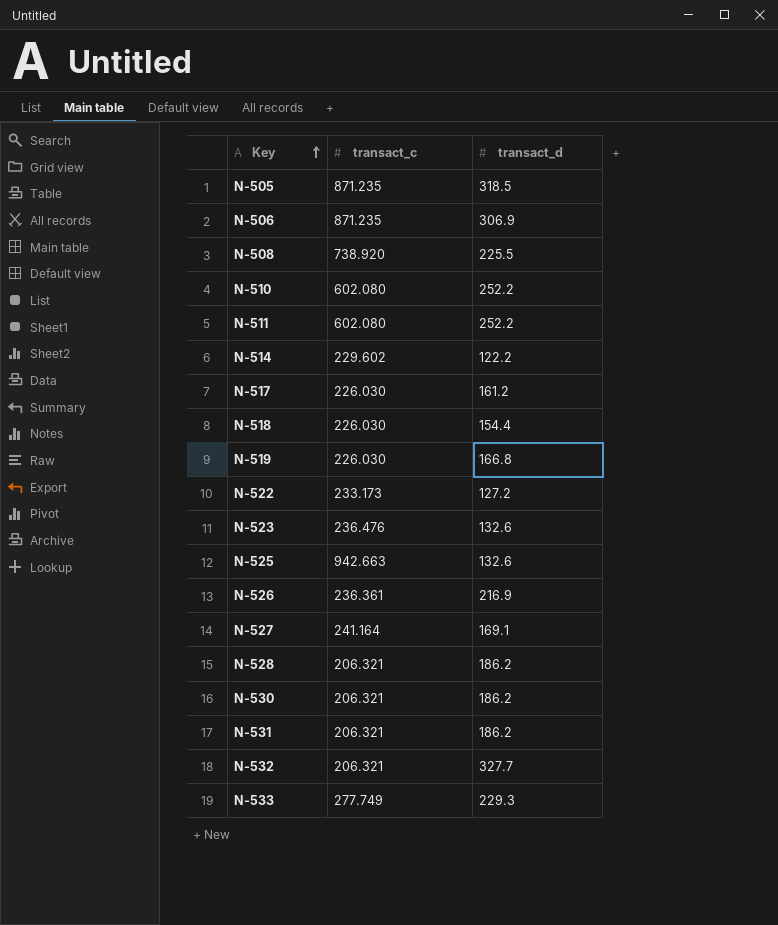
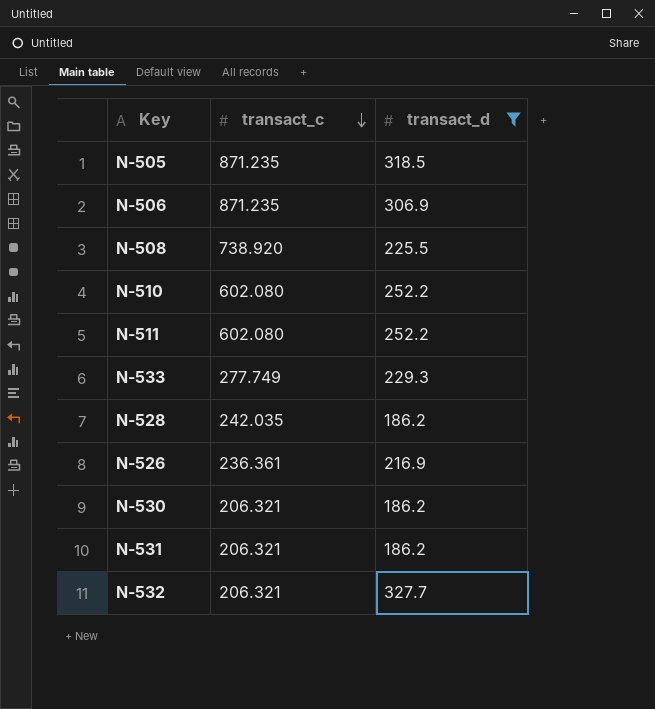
filter: none -> transact_d >= 186.2
row order: Key ascending -> transact_c descending
N-528 | transact_c: 206.321 -> 242.035

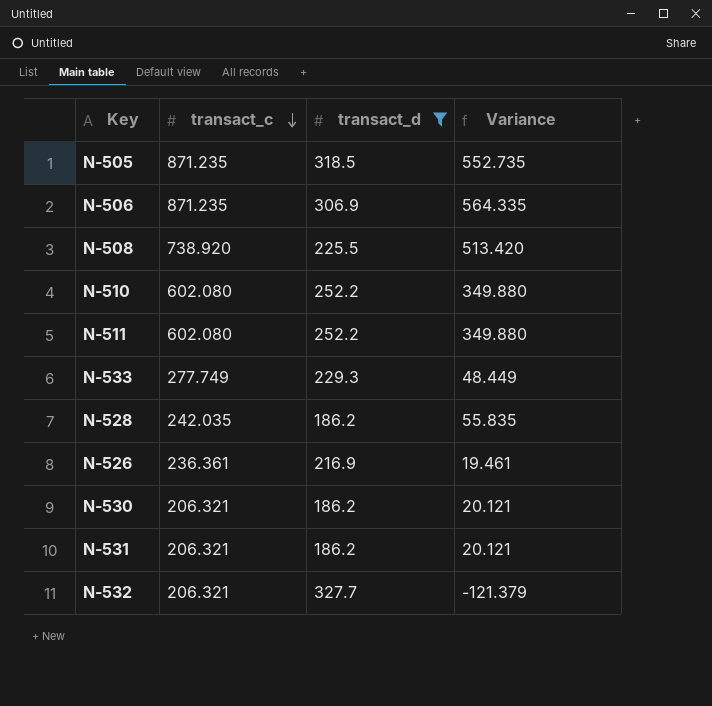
column Variance | formula: none -> [transact_c] - [transact_d]

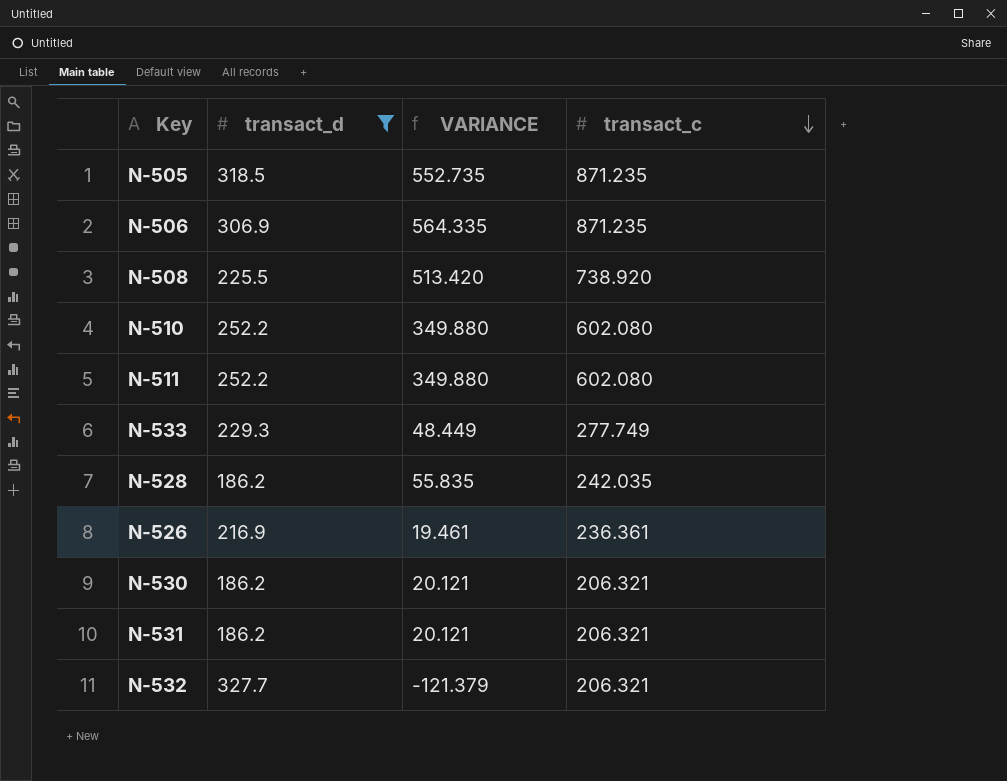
column name: Variance -> VARIANCE
column transact_c | position: 2 -> 4

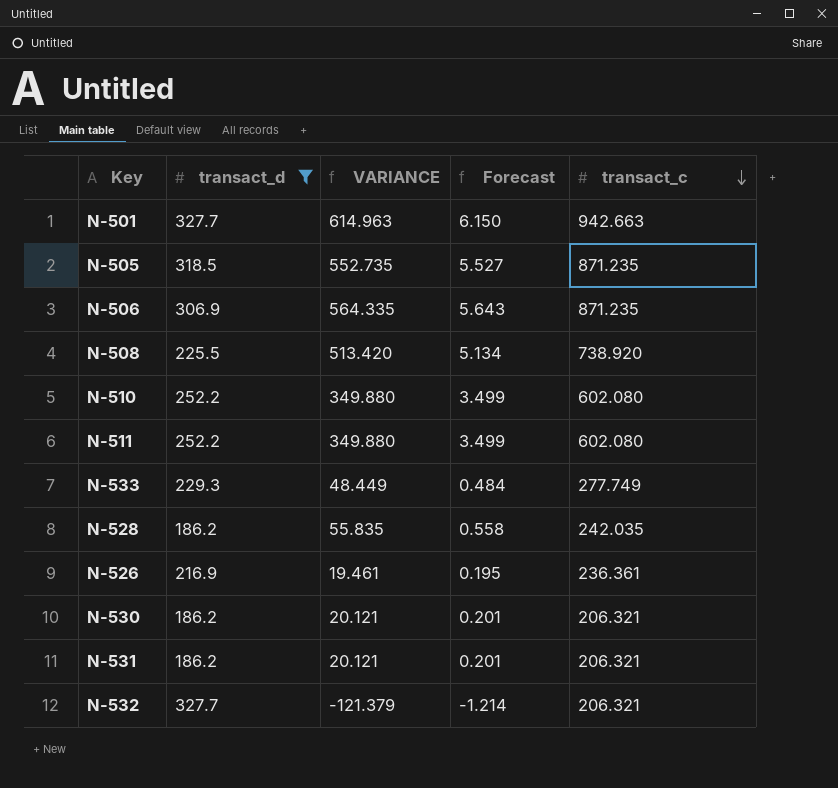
column Forecast | formula: none -> [VARIANCE] * 0.01
row N-501: none -> 327.7 | 614.963 | 6.150 | 942.663

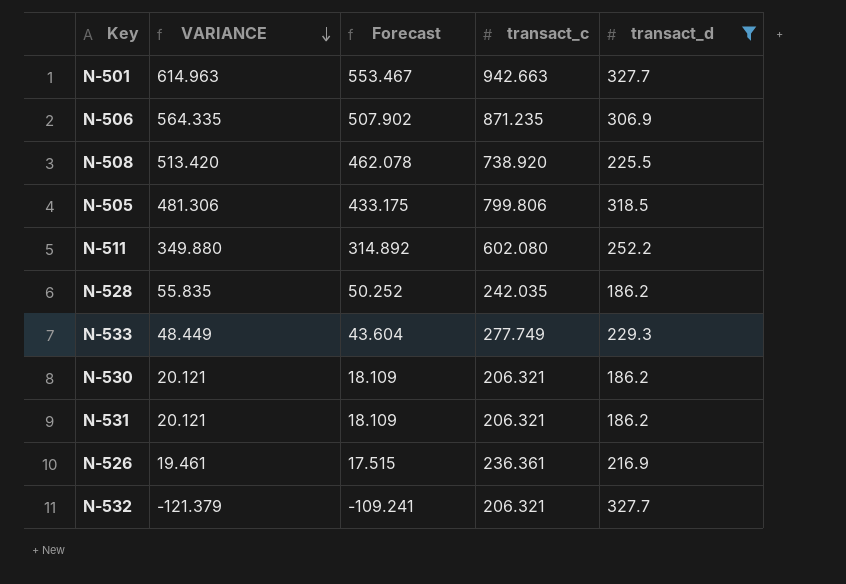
row order: transact_c descending -> VARIANCE descending
column Forecast | formula: [VARIANCE] * 0.01 -> [VARIANCE] * 0.9
column transact_d | position: 2 -> 5
row N-510: 252.2 | 349.880 | 3.499 | 602.080 -> none
N-505 | VARIANCE: 552.735 -> 481.306
N-505 | transact_c: 871.235 -> 799.806

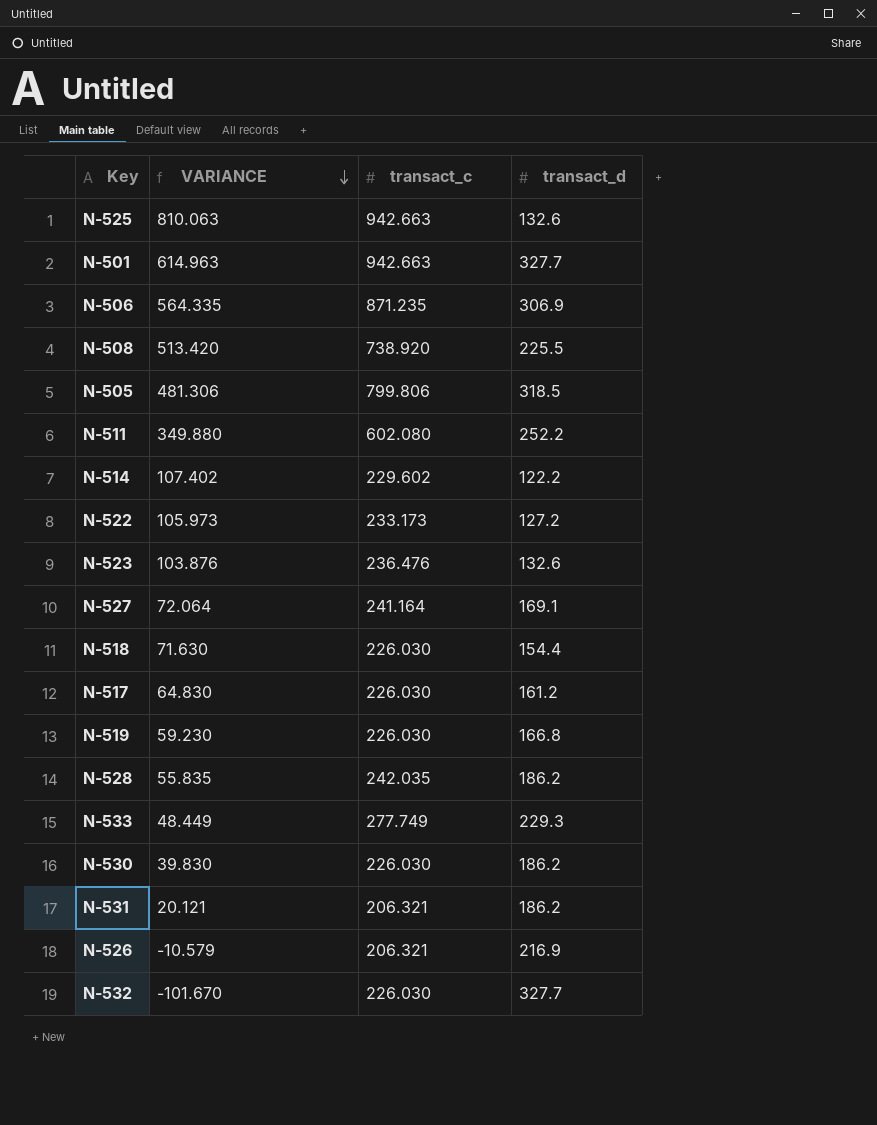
filter: transact_d >= 186.2 -> none
column Forecast | formula: [VARIANCE] * 0.9 -> none
N-530 | VARIANCE: 20.121 -> 39.830
N-530 | transact_c: 206.321 -> 226.030
N-526 | VARIANCE: 19.461 -> -10.579
N-526 | transact_c: 236.361 -> 206.321
N-532 | VARIANCE: -121.379 -> -101.670
N-532 | transact_c: 206.321 -> 226.030

